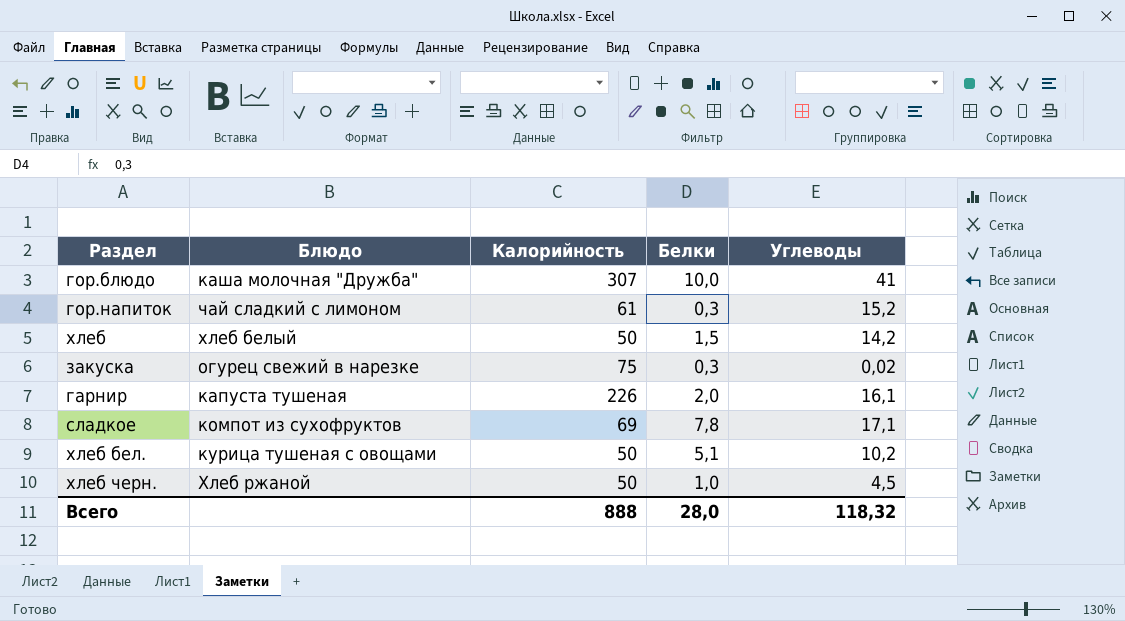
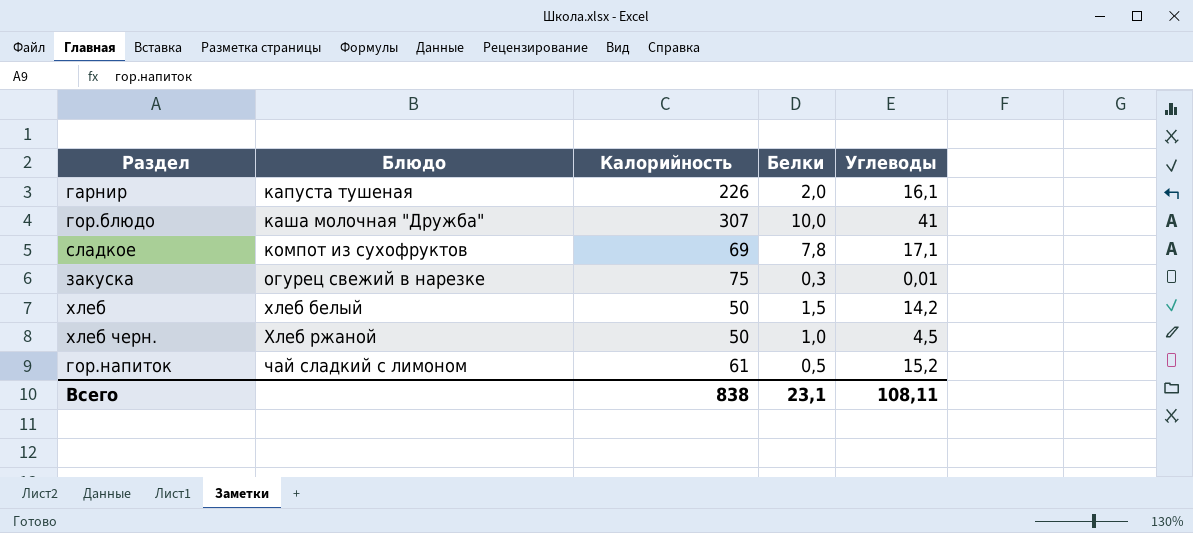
row order: none -> Блюдо ascending
row хлеб бел.: курица тушеная с овощами | 50 | 5,1 | 10,2 -> none
закуска | Углеводы: 0,02 -> 0,01
гор.напиток | Белки: 0,3 -> 0,5
Всего | Калорийность: 888 -> 838
Всего | Белки: 28,0 -> 23,1
Всего | Углеводы: 118,32 -> 108,11

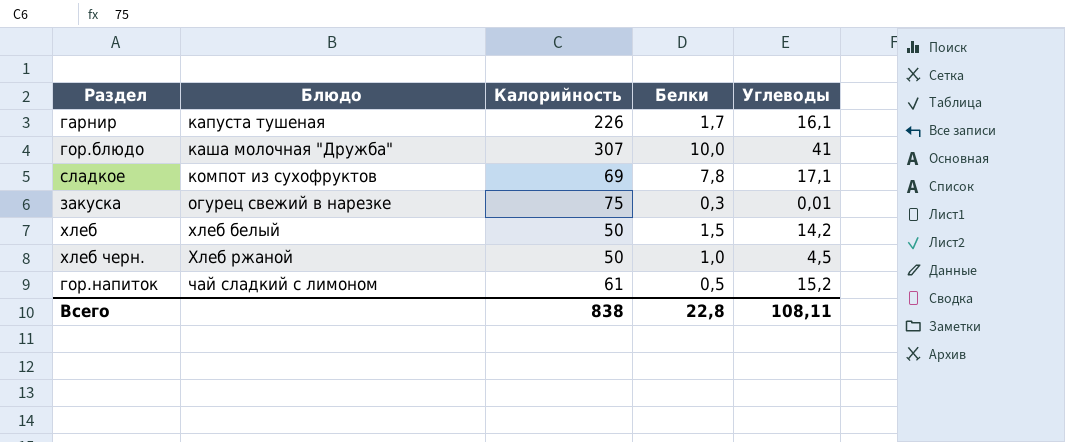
гарнир | Белки: 2,0 -> 1,7
Всего | Белки: 23,1 -> 22,8

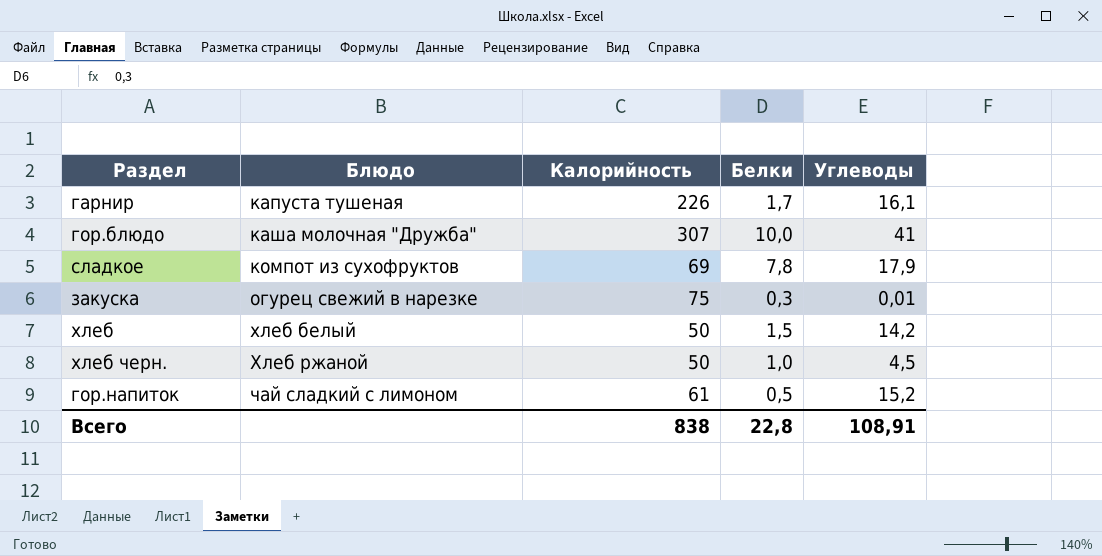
сладкое | Углеводы: 17,1 -> 17,9
Всего | Углеводы: 108,11 -> 108,91

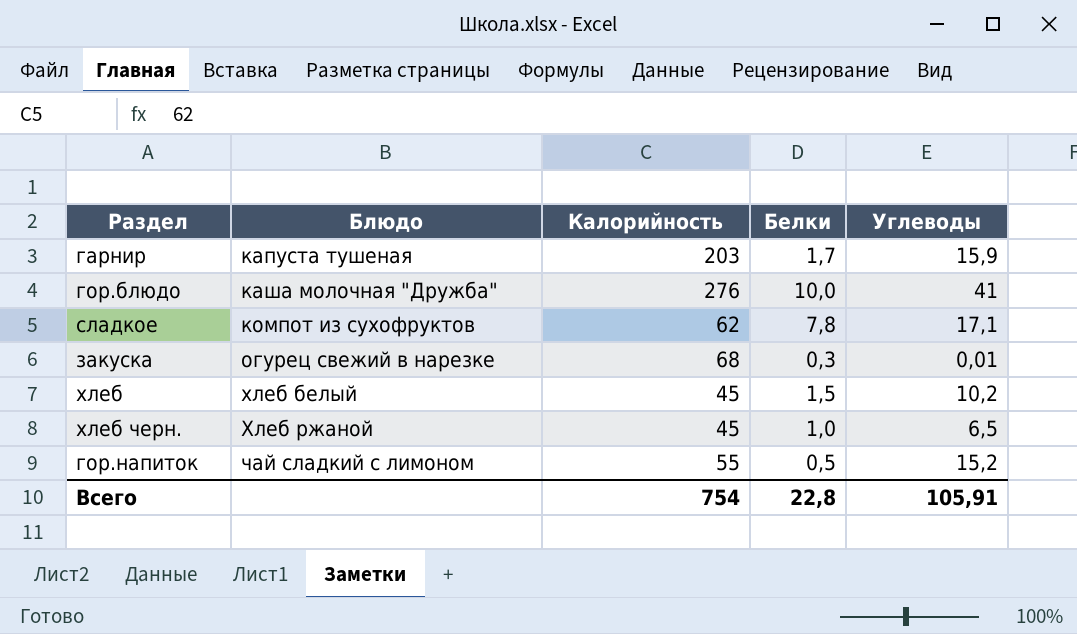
гарнир | Калорийность: 226 -> 203
гарнир | Углеводы: 16,1 -> 15,9
гор.блюдо | Калорийность: 307 -> 276
сладкое | Калорийность: 69 -> 62
сладкое | Углеводы: 17,9 -> 17,1
закуска | Калорийность: 75 -> 68
хлеб | Калорийность: 50 -> 45
хлеб | Углеводы: 14,2 -> 10,2
хлеб черн. | Калорийность: 50 -> 45
хлеб черн. | Углеводы: 4,5 -> 6,5
гор.напиток | Калорийность: 61 -> 55
Всего | Калорийность: 838 -> 754
Всего | Углеводы: 108,91 -> 105,91

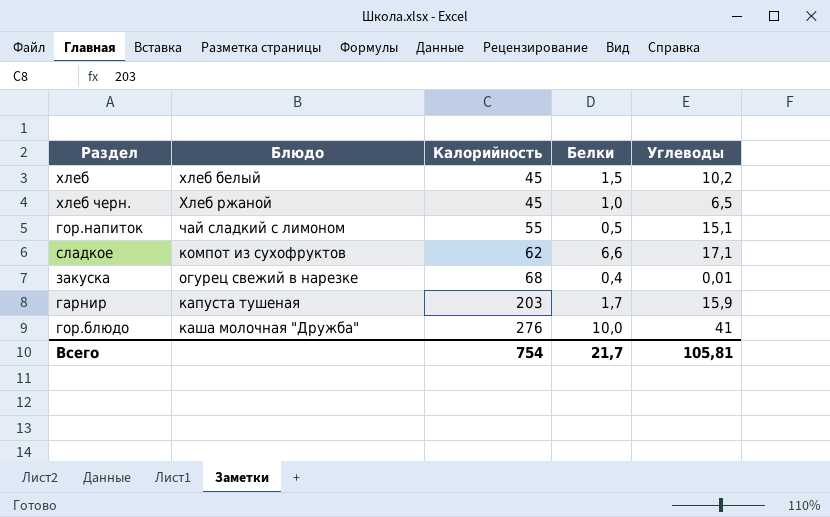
row order: Блюдо ascending -> Калорийность ascending
гор.напиток | Углеводы: 15,2 -> 15,1
сладкое | Белки: 7,8 -> 6,6
закуска | Белки: 0,3 -> 0,4
Всего | Белки: 22,8 -> 21,7
Всего | Углеводы: 105,91 -> 105,81

